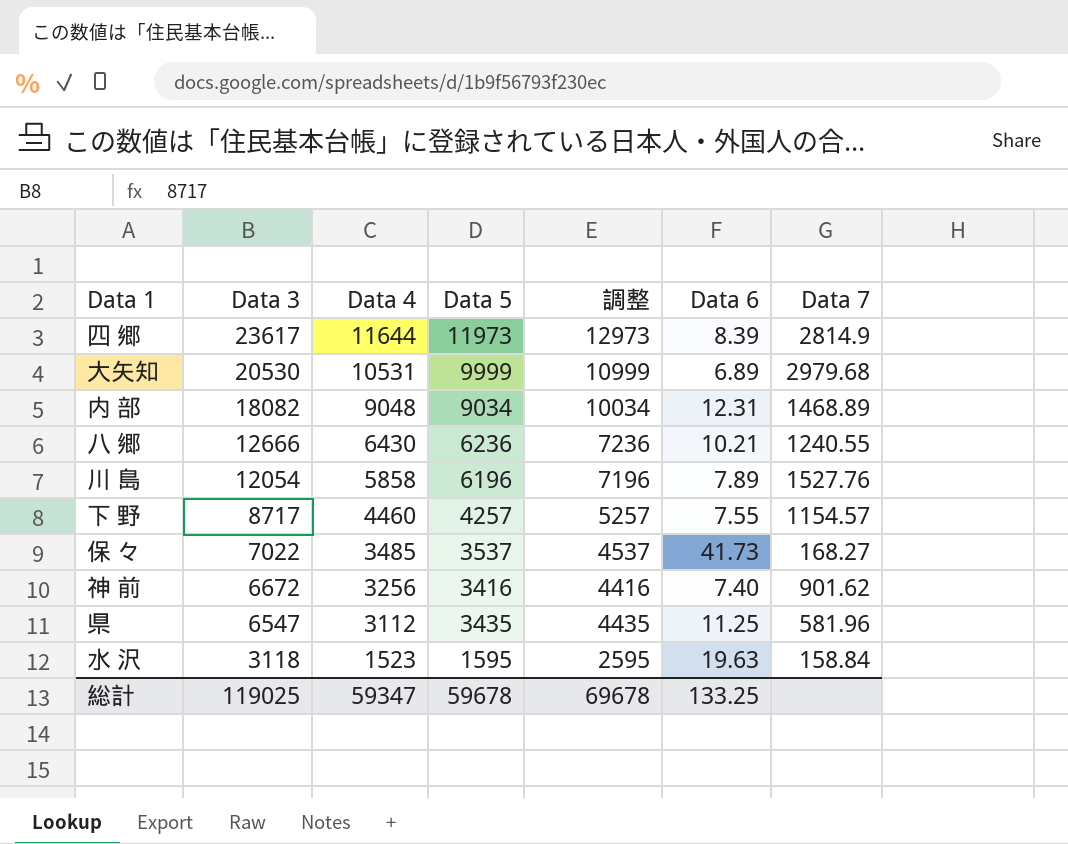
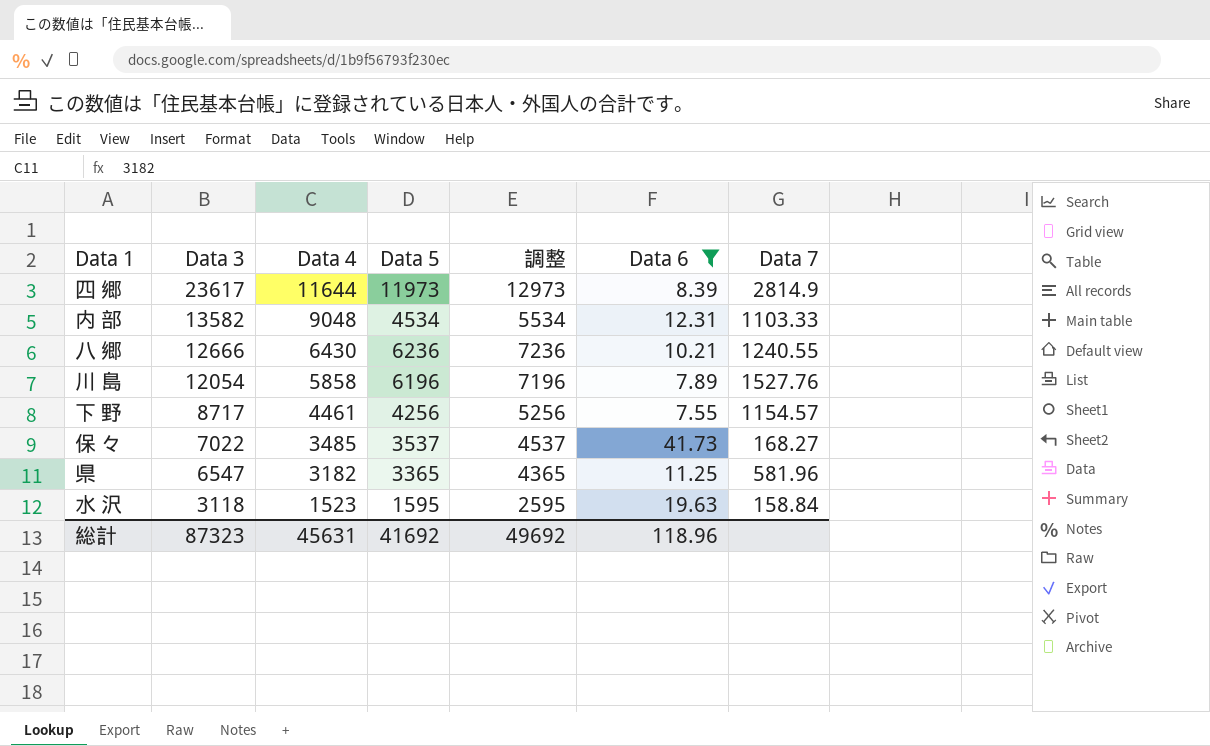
filter: none -> Data 6 >= 7.55
内 部 | Data 3: 18082 -> 13582
内 部 | Data 5: 9034 -> 4534
内 部 | 調整: 10034 -> 5534
内 部 | Data 7: 1468.89 -> 1103.33
下 野 | Data 4: 4460 -> 4461
下 野 | Data 5: 4257 -> 4256
下 野 | 調整: 5257 -> 5256
県 | Data 4: 3112 -> 3182
県 | Data 5: 3435 -> 3365
県 | 調整: 4435 -> 4365
総計 | Data 3: 119025 -> 87323
総計 | Data 4: 59347 -> 45631
総計 | Data 5: 59678 -> 41692
総計 | 調整: 69678 -> 49692
総計 | Data 6: 133.25 -> 118.96

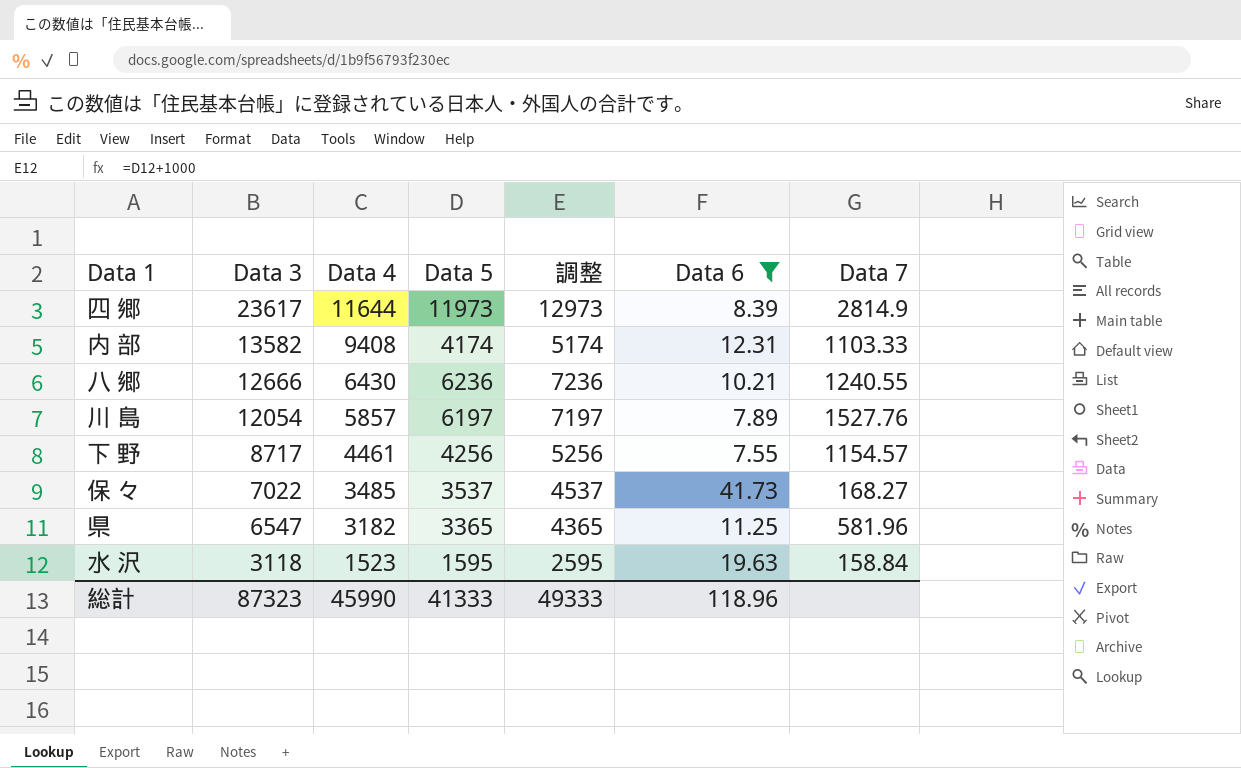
内 部 | Data 4: 9048 -> 9408
内 部 | Data 5: 4534 -> 4174
内 部 | 調整: 5534 -> 5174
川 島 | Data 4: 5858 -> 5857
川 島 | Data 5: 6196 -> 6197
川 島 | 調整: 7196 -> 7197
総計 | Data 4: 45631 -> 45990
総計 | Data 5: 41692 -> 41333
総計 | 調整: 49692 -> 49333

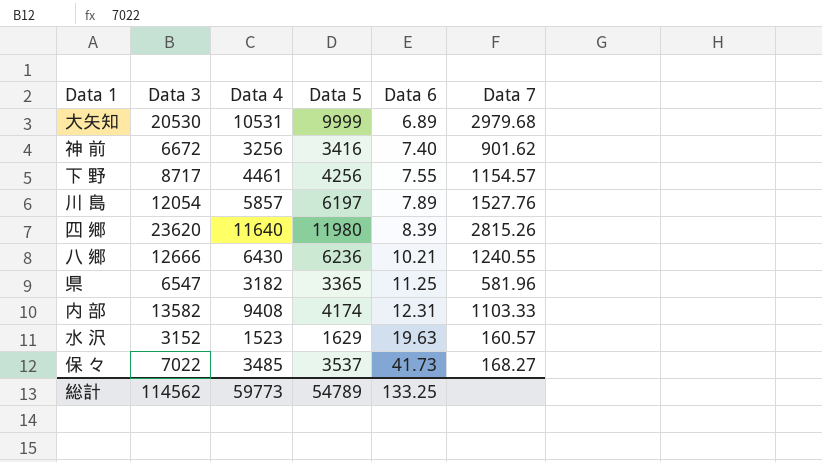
filter: Data 6 >= 7.55 -> none
row order: Data 3 descending -> Data 6 ascending
column 調整 | formula: [Data 5] + 1000 -> none
四 郷 | Data 3: 23617 -> 23620
四 郷 | Data 4: 11644 -> 11640
四 郷 | Data 5: 11973 -> 11980
四 郷 | Data 7: 2814.9 -> 2815.26
水 沢 | Data 3: 3118 -> 3152
水 沢 | Data 5: 1595 -> 1629
水 沢 | Data 7: 158.84 -> 160.57
総計 | Data 3: 87323 -> 114562
総計 | Data 4: 45990 -> 59773
総計 | Data 5: 41333 -> 54789
総計 | Data 6: 118.96 -> 133.25

